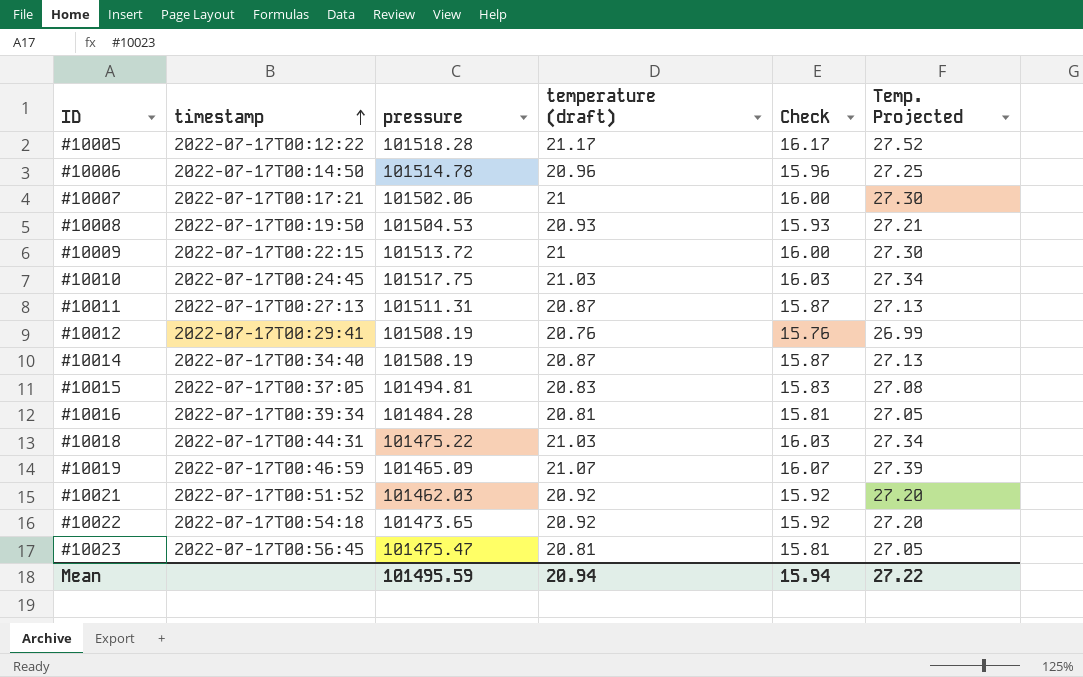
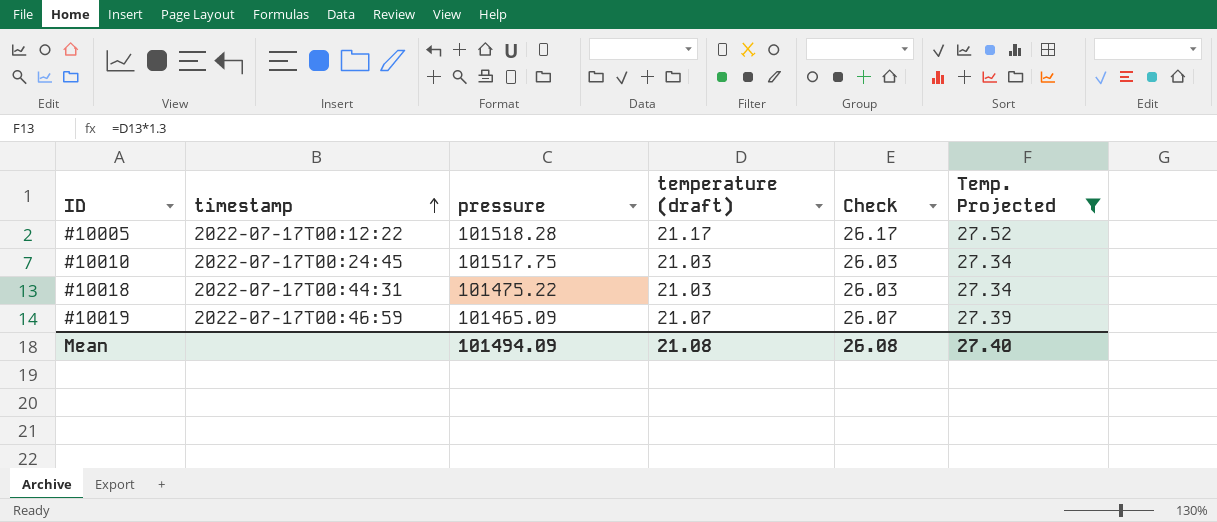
filter: none -> Temp. Projected >= 27.34
column Check | formula: [temperature (draft)] - 5 -> [temperature (draft)] + 5
Mean | pressure: 101495.59 -> 101494.09
Mean | temperature (draft): 20.94 -> 21.08
Mean | Check: 15.94 -> 26.08
Mean | Temp. Projected: 27.22 -> 27.40

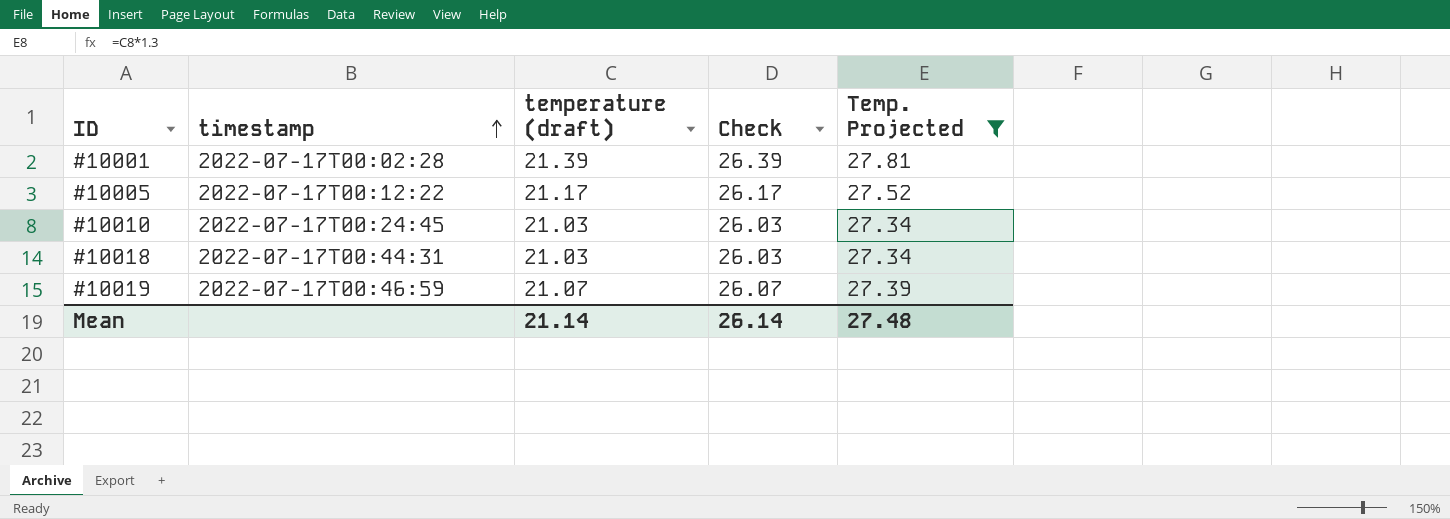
column pressure | position: 3 -> none
row #10001: none -> 2022-07-17T00:02:28 | 21.39 | 26.39 | 27.81
Mean | temperature (draft): 21.08 -> 21.14
Mean | Check: 26.08 -> 26.14
Mean | Temp. Projected: 27.40 -> 27.48

